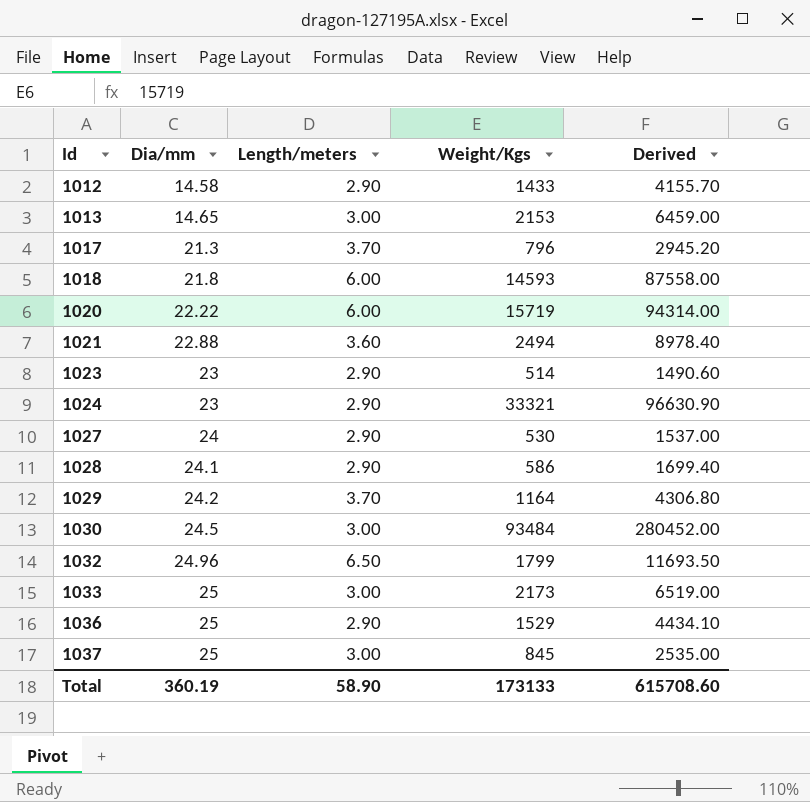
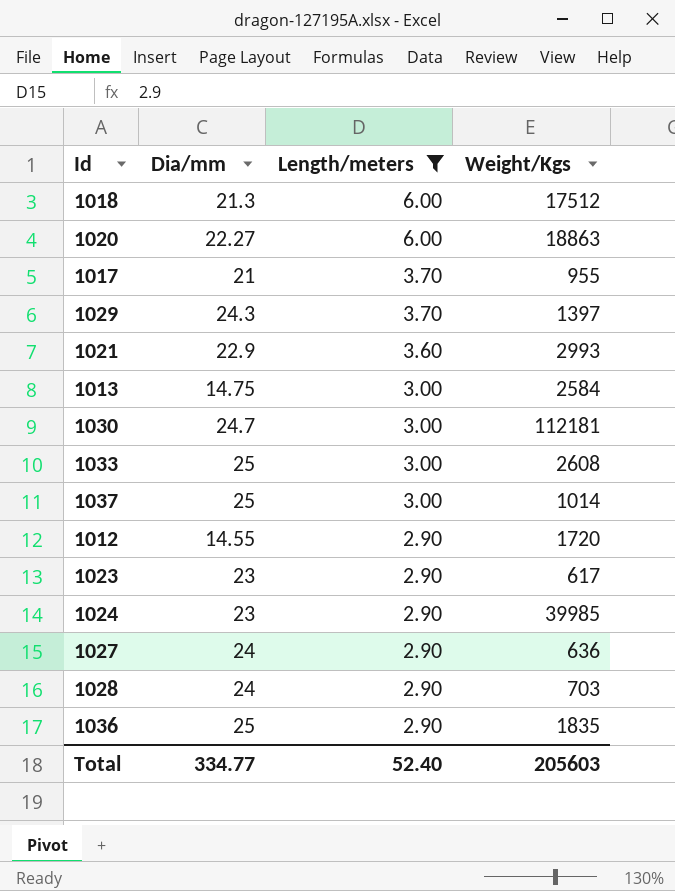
filter: none -> Length/meters != 6.50
row order: Id ascending -> Length/meters descending
column Derived | formula: [Length/meters] * [Weight/Kgs] -> none
1018 | Dia/mm: 21.8 -> 21.3
1018 | Weight/Kgs: 14593 -> 17512
1020 | Dia/mm: 22.22 -> 22.27
1020 | Weight/Kgs: 15719 -> 18863
1017 | Dia/mm: 21.3 -> 21
1017 | Weight/Kgs: 796 -> 955
1029 | Dia/mm: 24.2 -> 24.3
1029 | Weight/Kgs: 1164 -> 1397
1021 | Dia/mm: 22.88 -> 22.9
1021 | Weight/Kgs: 2494 -> 2993
1013 | Dia/mm: 14.65 -> 14.75
1013 | Weight/Kgs: 2153 -> 2584
1030 | Dia/mm: 24.5 -> 24.7
1030 | Weight/Kgs: 93484 -> 112181
1033 | Weight/Kgs: 2173 -> 2608
1037 | Weight/Kgs: 845 -> 1014
1012 | Dia/mm: 14.58 -> 14.55
1012 | Weight/Kgs: 1433 -> 1720
1023 | Weight/Kgs: 514 -> 617
1024 | Weight/Kgs: 33321 -> 39985
1027 | Weight/Kgs: 530 -> 636
1028 | Dia/mm: 24.1 -> 24
1028 | Weight/Kgs: 586 -> 703
1036 | Weight/Kgs: 1529 -> 1835
Total | Dia/mm: 360.19 -> 334.77
Total | Length/meters: 58.90 -> 52.40
Total | Weight/Kgs: 173133 -> 205603

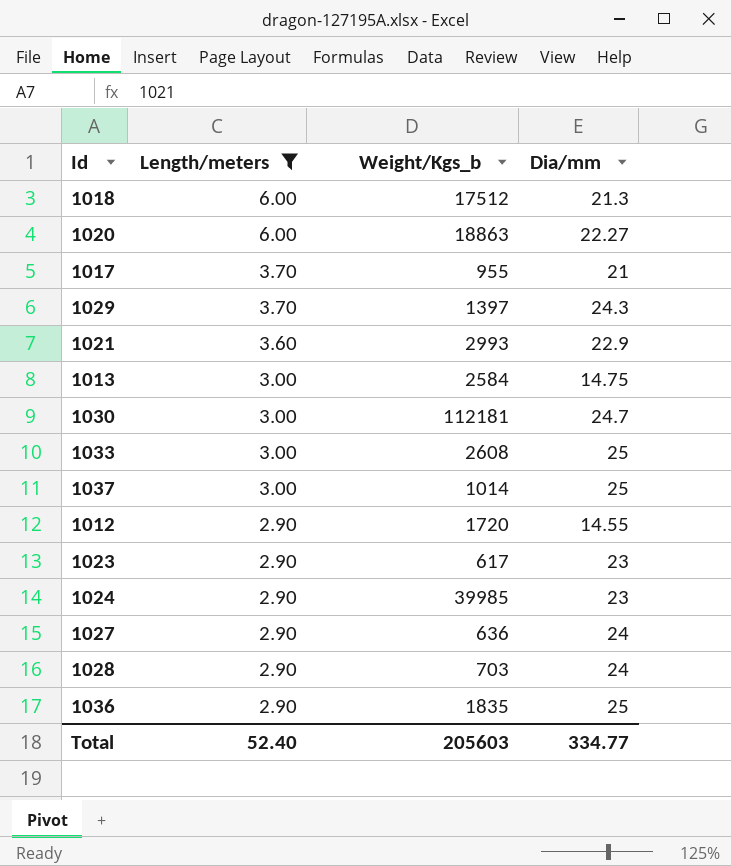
column name: Weight/Kgs -> Weight/Kgs_b
column Dia/mm | position: 2 -> 4

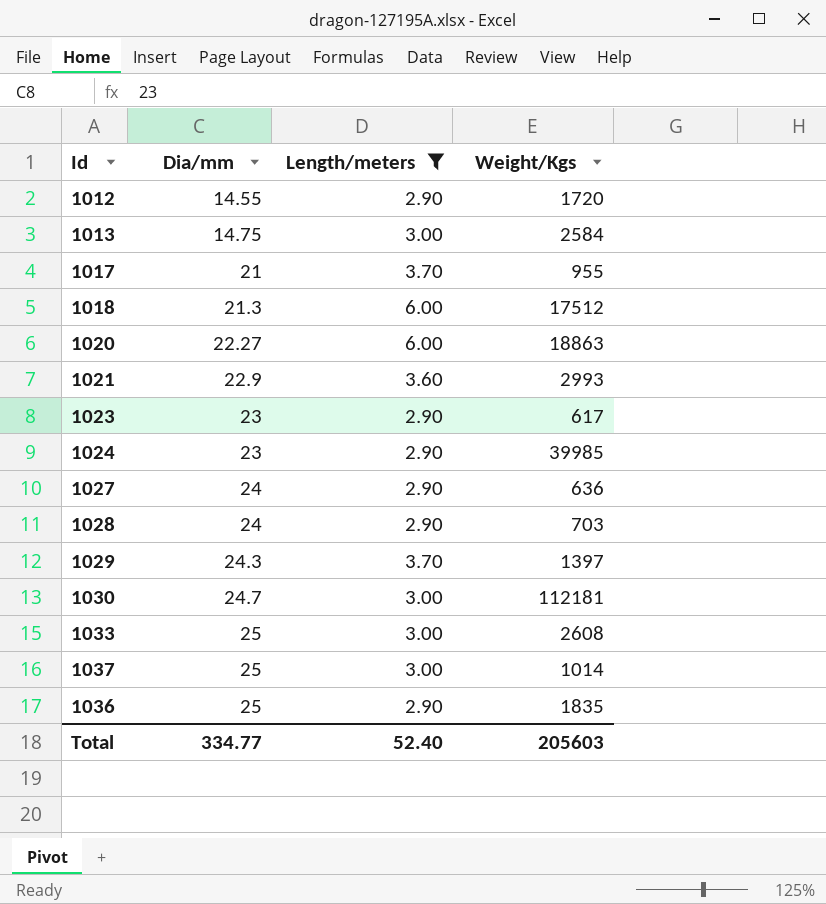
row order: Length/meters descending -> Dia/mm ascending
column Dia/mm | position: 4 -> 2
column name: Weight/Kgs_b -> Weight/Kgs

